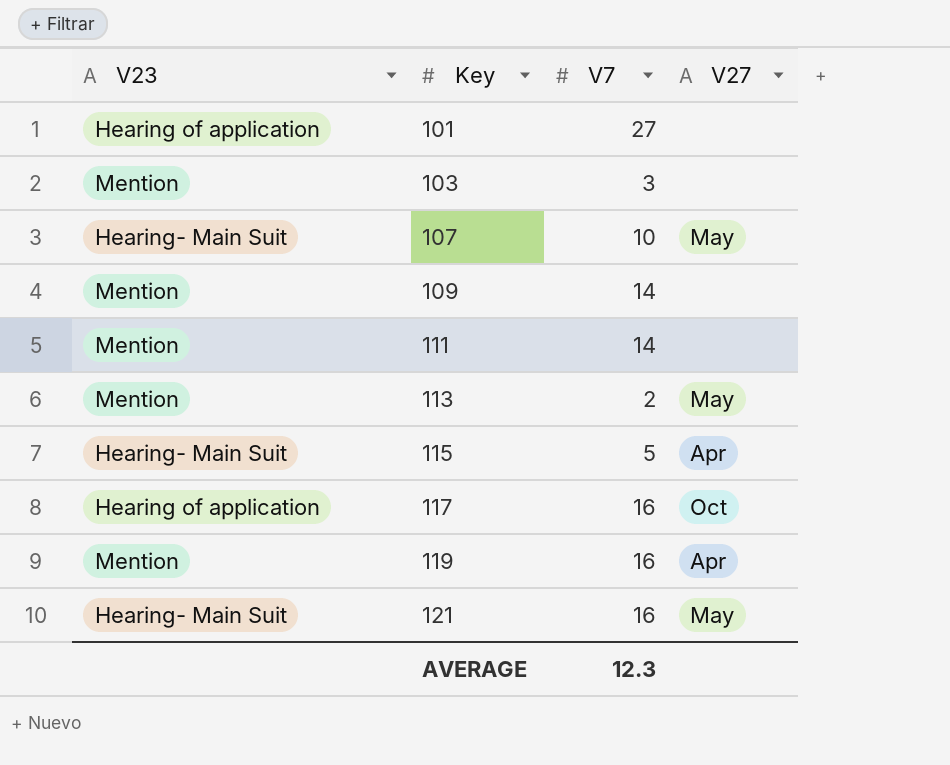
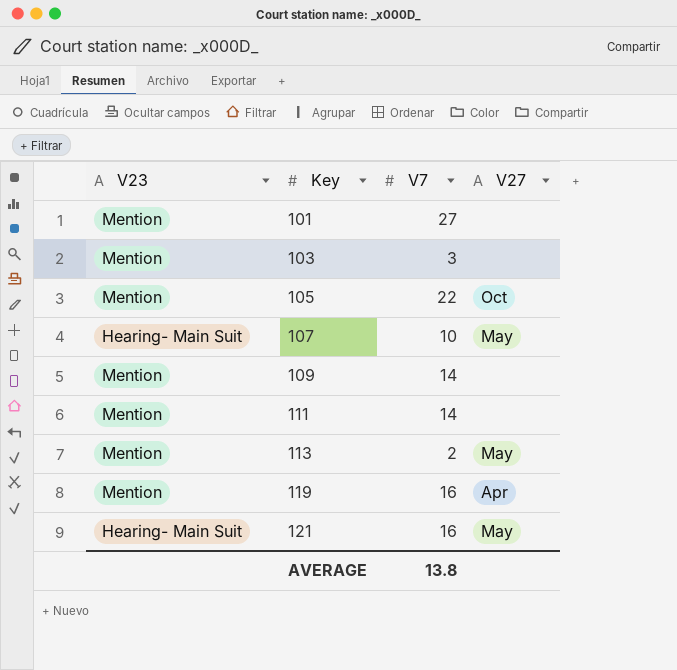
row 115: Hearing- Main Suit | 5 | Apr -> none
row 117: Hearing of application | 16 | Oct -> none
101 | V23: Hearing of application -> Mention
row 105: none -> Mention | 22 | Oct
AVERAGE | V7: 12.3 -> 13.8

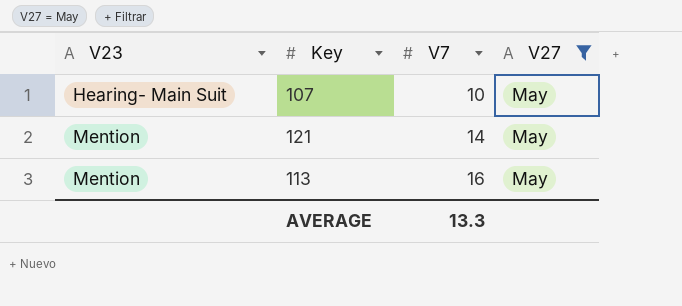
filter: none -> V27 = May
row order: Key ascending -> V23 ascending
121 | V23: Hearing- Main Suit -> Mention
121 | V7: 16 -> 14
113 | V7: 2 -> 16
AVERAGE | V7: 13.8 -> 13.3

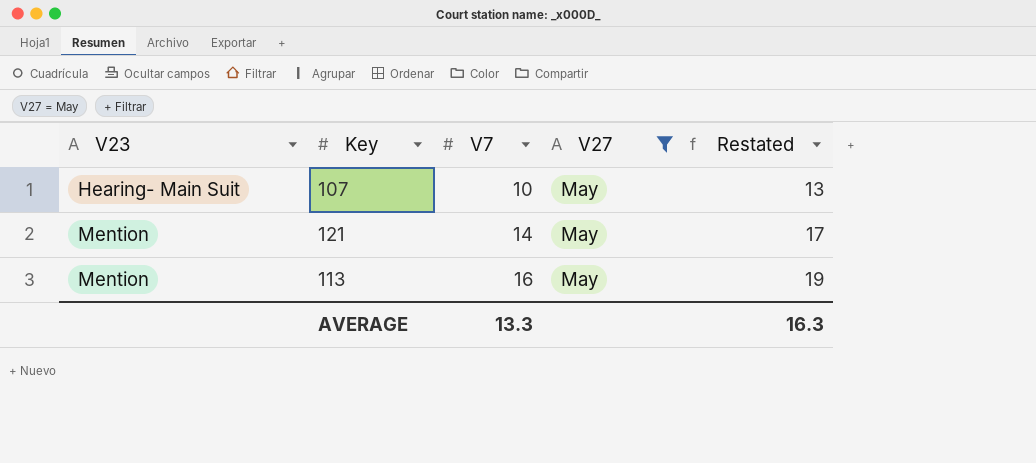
column Restated | formula: none -> [V7] + 3

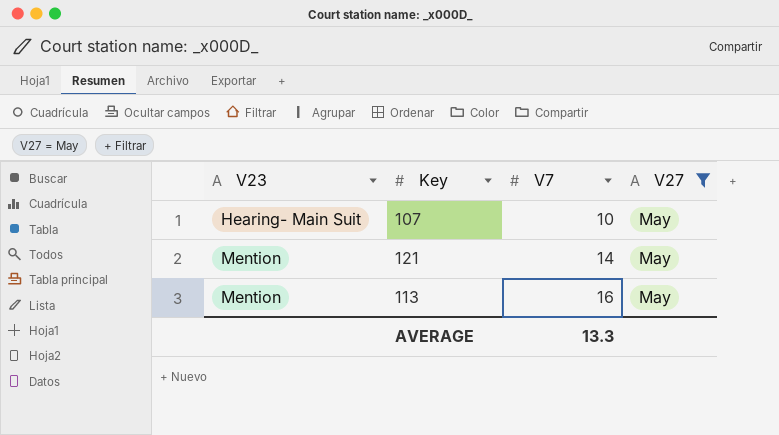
column Restated | formula: [V7] + 3 -> none

